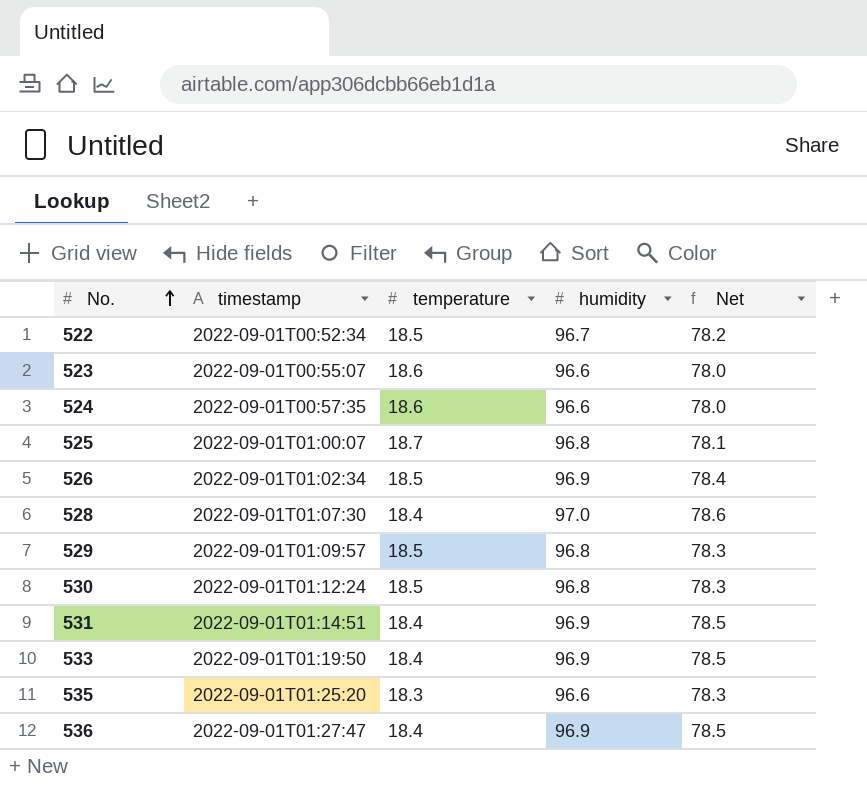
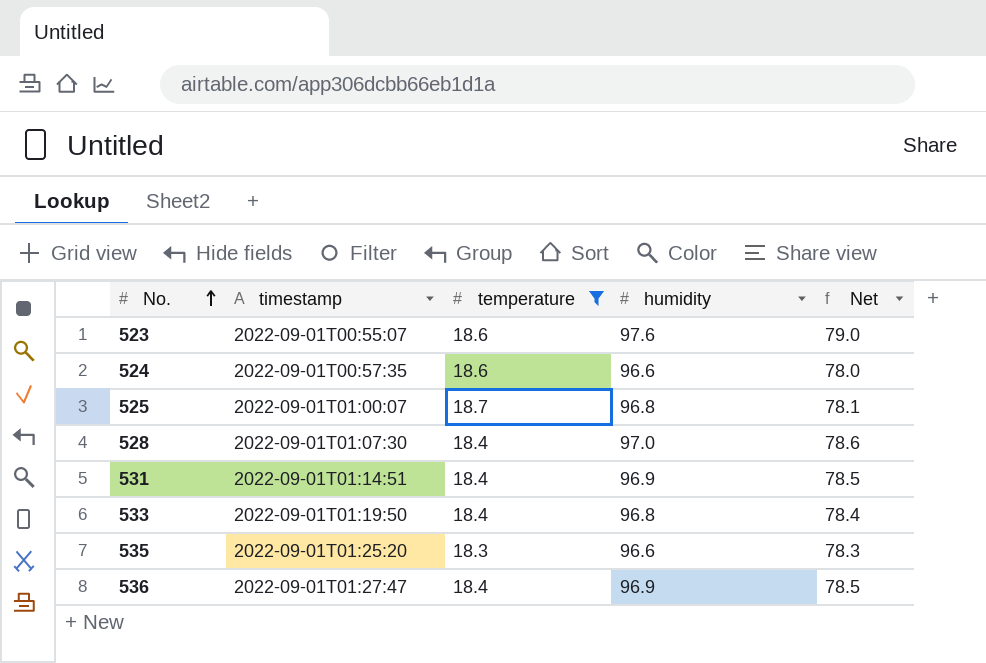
filter: none -> temperature != 18.5
523 | humidity: 96.6 -> 97.6
523 | Net: 78.0 -> 79.0
533 | humidity: 96.9 -> 96.8
533 | Net: 78.5 -> 78.4

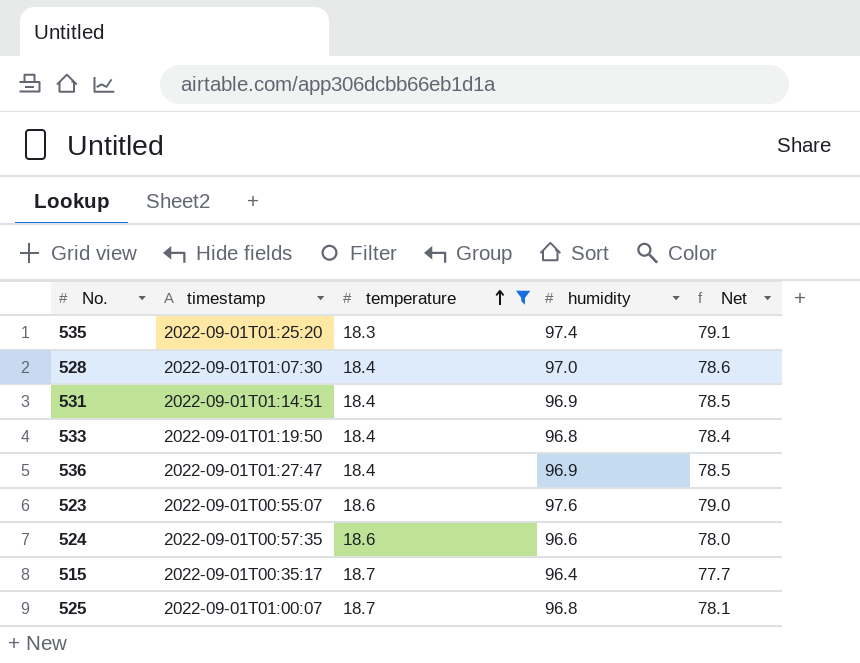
row order: No. ascending -> temperature ascending
535 | humidity: 96.6 -> 97.4
535 | Net: 78.3 -> 79.1
row 515: none -> 2022-09-01T00:35:17 | 18.7 | 96.4 | 77.7

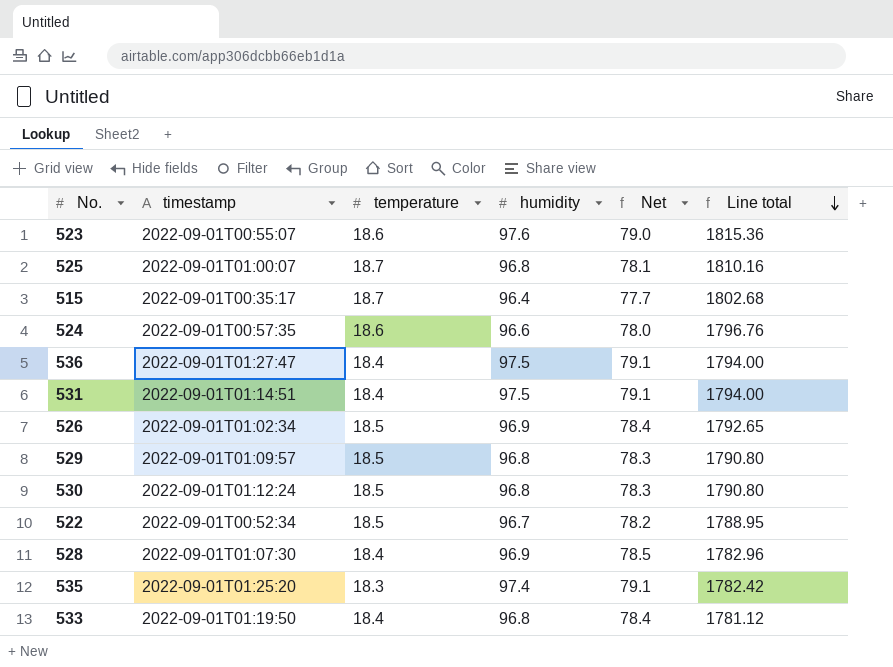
filter: temperature != 18.5 -> none
row order: temperature ascending -> Line total descending
column Line total | formula: none -> [temperature] * [humidity]
536 | humidity: 96.9 -> 97.5
536 | Net: 78.5 -> 79.1
531 | humidity: 96.9 -> 97.5
531 | Net: 78.5 -> 79.1
528 | humidity: 97.0 -> 96.9
528 | Net: 78.6 -> 78.5

